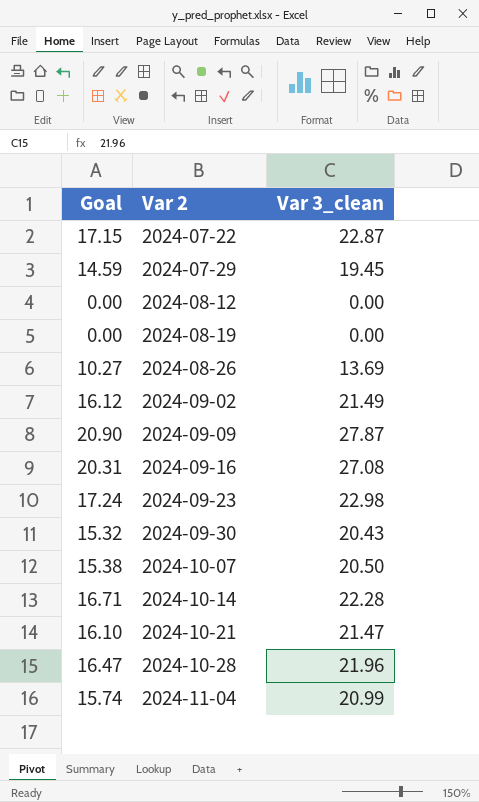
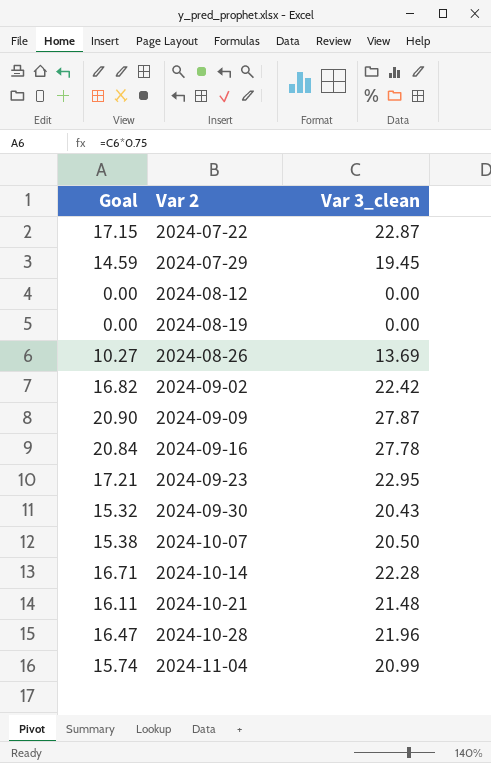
2024-09-02 | Goal: 16.12 -> 16.82
2024-09-02 | Var 3_clean: 21.49 -> 22.42
2024-09-16 | Goal: 20.31 -> 20.84
2024-09-16 | Var 3_clean: 27.08 -> 27.78
2024-09-23 | Goal: 17.24 -> 17.21
2024-09-23 | Var 3_clean: 22.98 -> 22.95
2024-10-21 | Goal: 16.10 -> 16.11
2024-10-21 | Var 3_clean: 21.47 -> 21.48

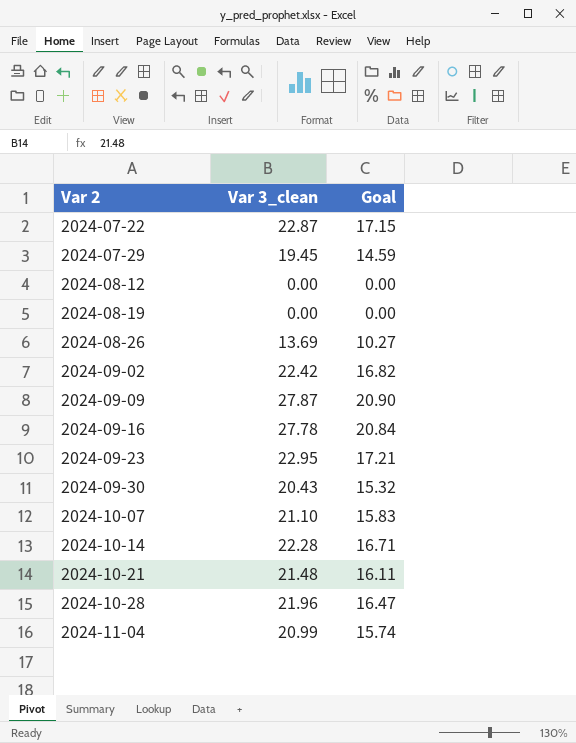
column Goal | position: 1 -> 3
2024-10-07 | Var 3_clean: 20.50 -> 21.10
2024-10-07 | Goal: 15.38 -> 15.83

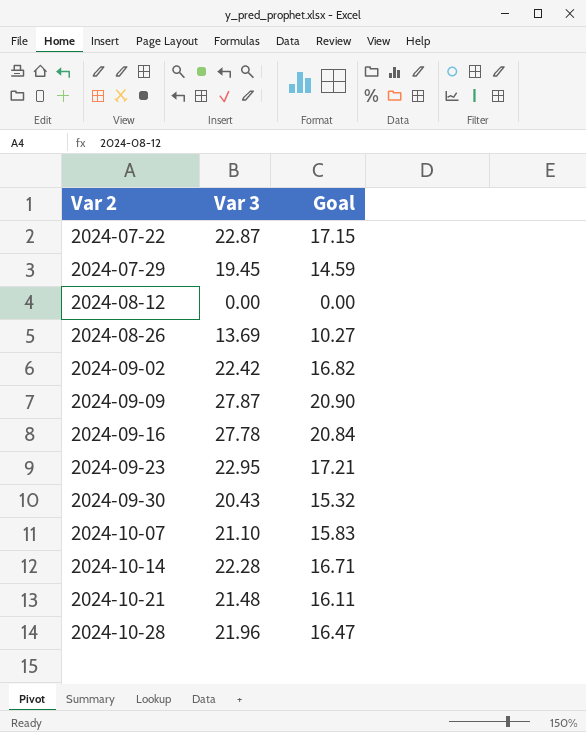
column name: Var 3_clean -> Var 3
row 2024-08-19: 0.00 | 0.00 -> none
row 2024-11-04: 20.99 | 15.74 -> none

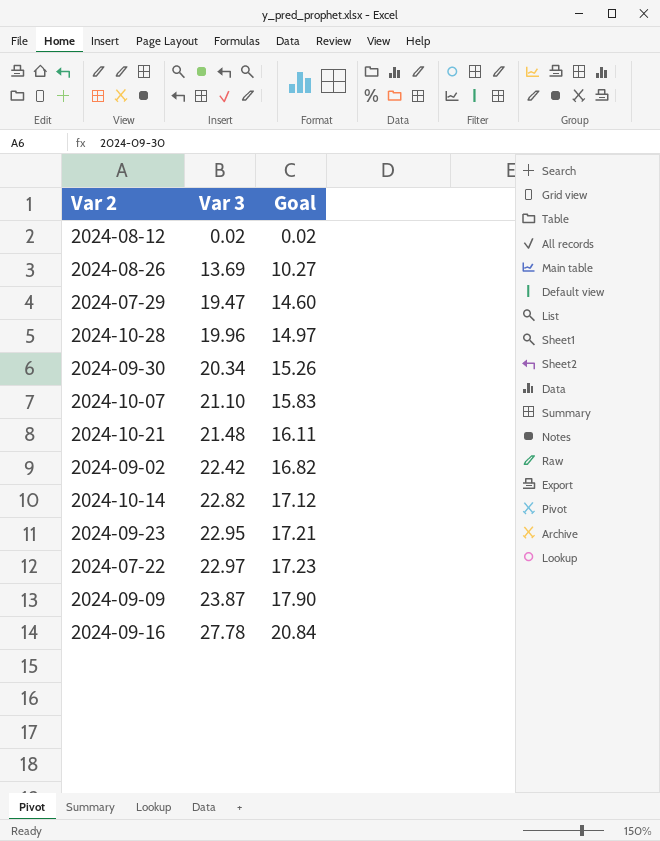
row order: Var 2 ascending -> Var 3 ascending
2024-08-12 | Var 3: 0.00 -> 0.02
2024-08-12 | Goal: 0.00 -> 0.02
2024-07-29 | Var 3: 19.45 -> 19.47
2024-07-29 | Goal: 14.59 -> 14.60
2024-10-28 | Var 3: 21.96 -> 19.96
2024-10-28 | Goal: 16.47 -> 14.97
2024-09-30 | Var 3: 20.43 -> 20.34
2024-09-30 | Goal: 15.32 -> 15.26
2024-10-14 | Var 3: 22.28 -> 22.82
2024-10-14 | Goal: 16.71 -> 17.12
2024-07-22 | Var 3: 22.87 -> 22.97
2024-07-22 | Goal: 17.15 -> 17.23
2024-09-09 | Var 3: 27.87 -> 23.87
2024-09-09 | Goal: 20.90 -> 17.90

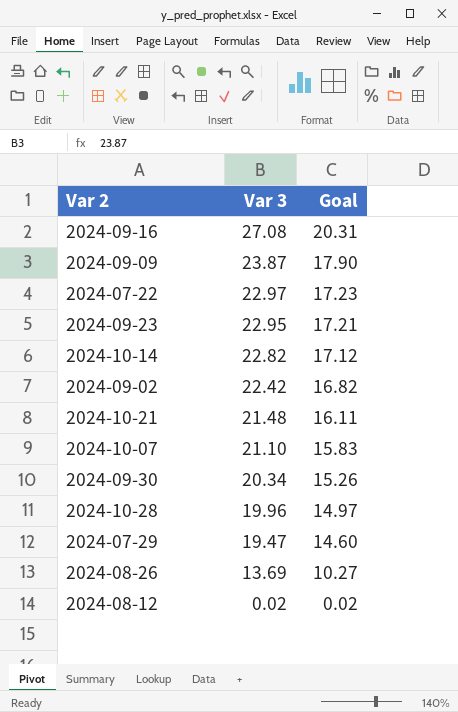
row order: Var 3 ascending -> Var 3 descending
2024-09-16 | Var 3: 27.78 -> 27.08
2024-09-16 | Goal: 20.84 -> 20.31

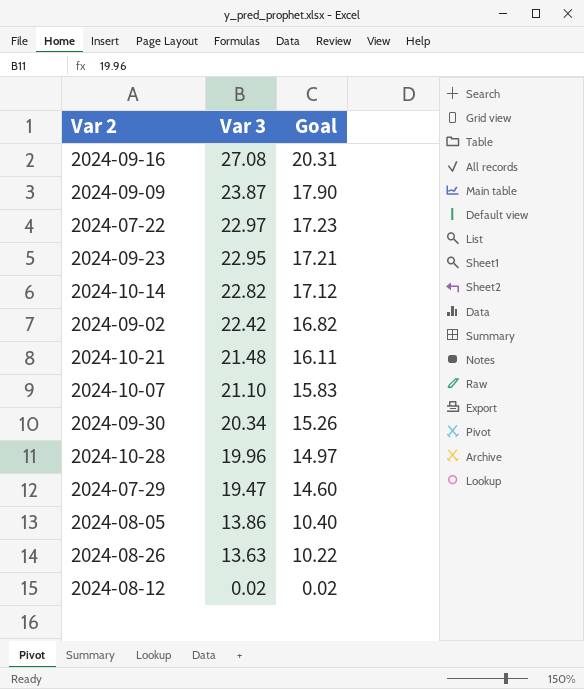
row 2024-08-05: none -> 13.86 | 10.40
2024-08-26 | Var 3: 13.69 -> 13.63
2024-08-26 | Goal: 10.27 -> 10.22

